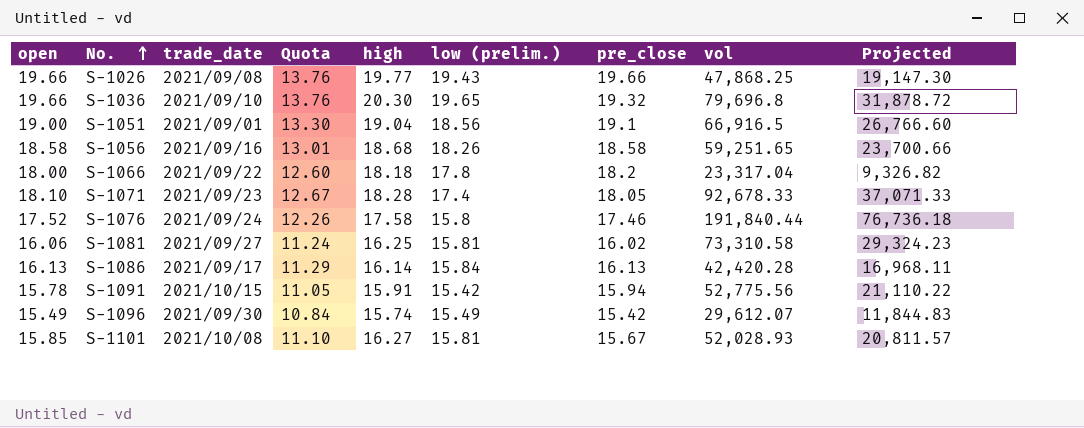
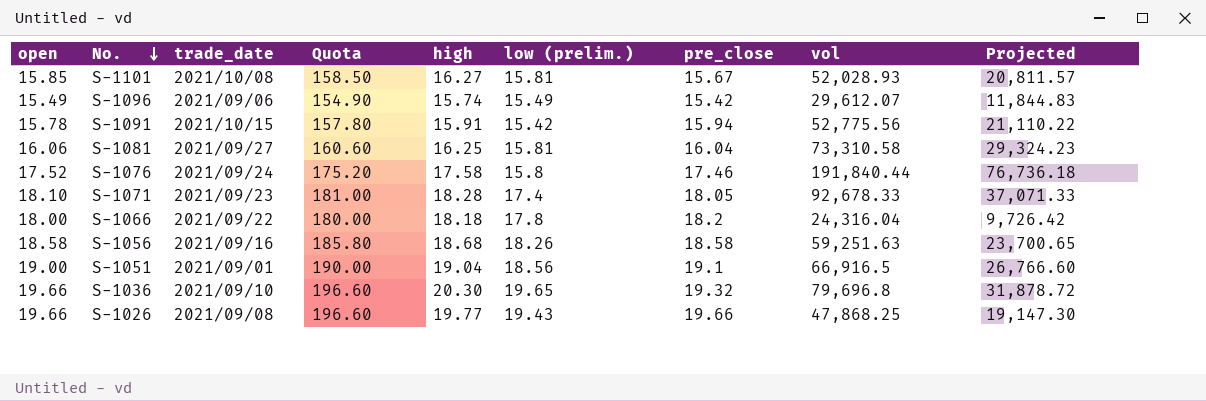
row order: No. ascending -> No. descending
column Quota | formula: [open] * 0.7 -> [open] * 10
row S-1086: 16.13 | 2021/09/17 | 11.29 | 16.14 | 15.84 | 16.13 | 42,420.28 | 16,968.11 -> none
S-1096 | trade_date: 2021/09/30 -> 2021/09/06
S-1081 | pre_close: 16.02 -> 16.04
S-1066 | vol: 23,317.04 -> 24,316.04
S-1066 | Projected: 9,326.82 -> 9,726.42
S-1056 | vol: 59,251.65 -> 59,251.63
S-1056 | Projected: 23,700.66 -> 23,700.65

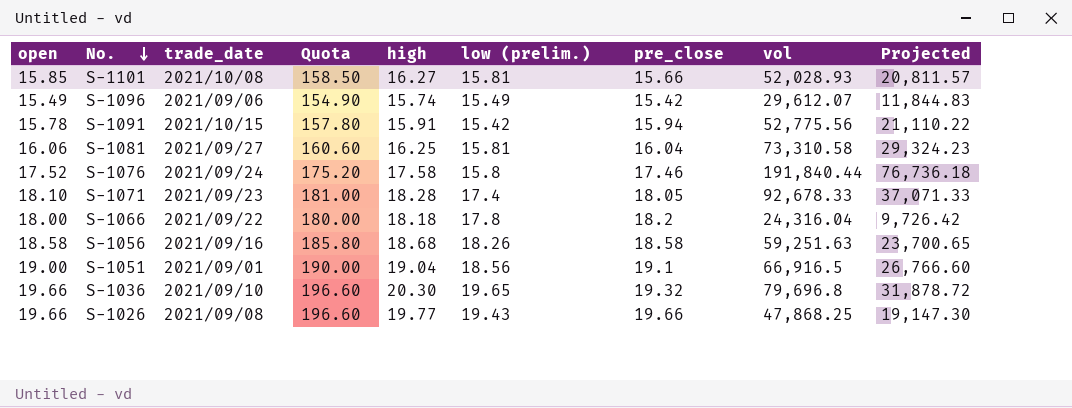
S-1101 | pre_close: 15.67 -> 15.66

